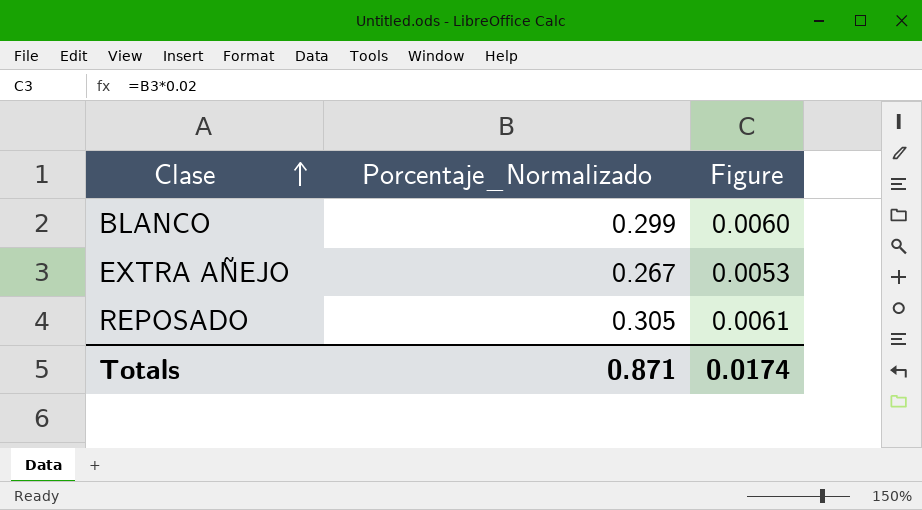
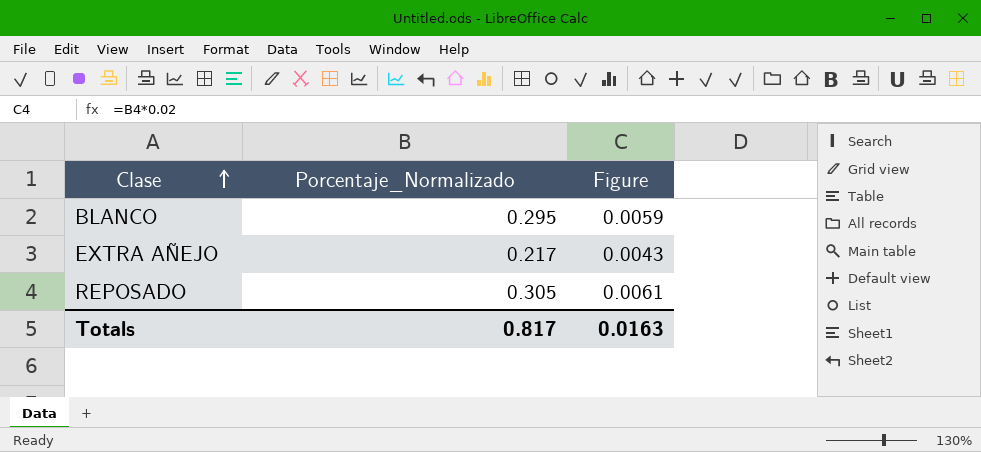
BLANCO | Porcentaje_Normalizado: 0.299 -> 0.295
BLANCO | Figure: 0.0060 -> 0.0059
EXTRA AÑEJO | Porcentaje_Normalizado: 0.267 -> 0.217
EXTRA AÑEJO | Figure: 0.0053 -> 0.0043
Totals | Porcentaje_Normalizado: 0.871 -> 0.817
Totals | Figure: 0.0174 -> 0.0163

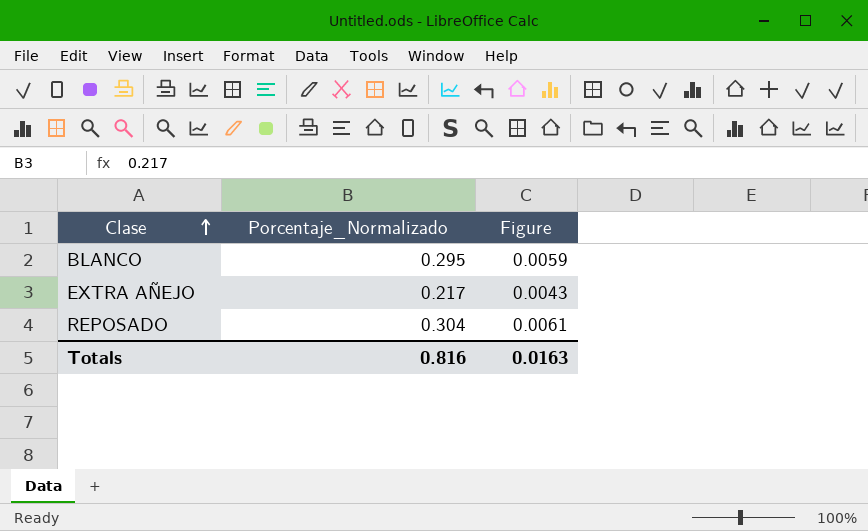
REPOSADO | Porcentaje_Normalizado: 0.305 -> 0.304
Totals | Porcentaje_Normalizado: 0.817 -> 0.816

